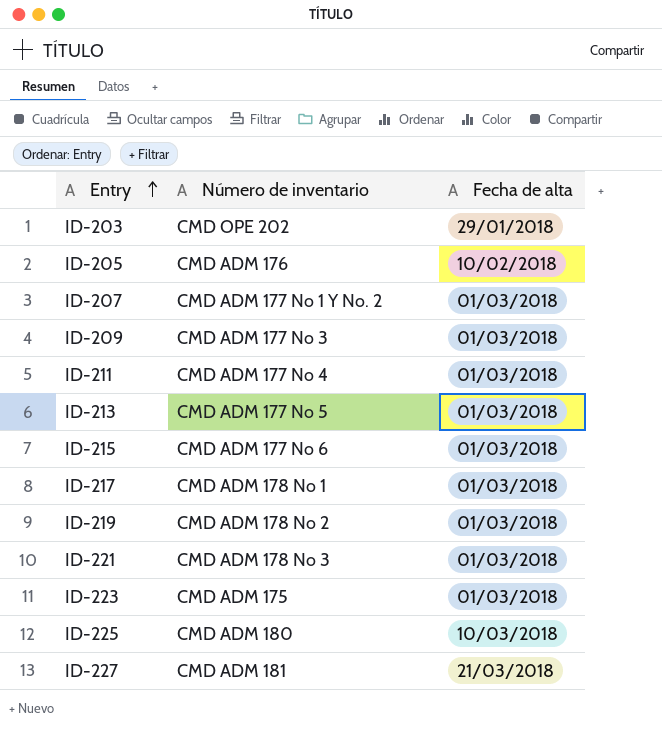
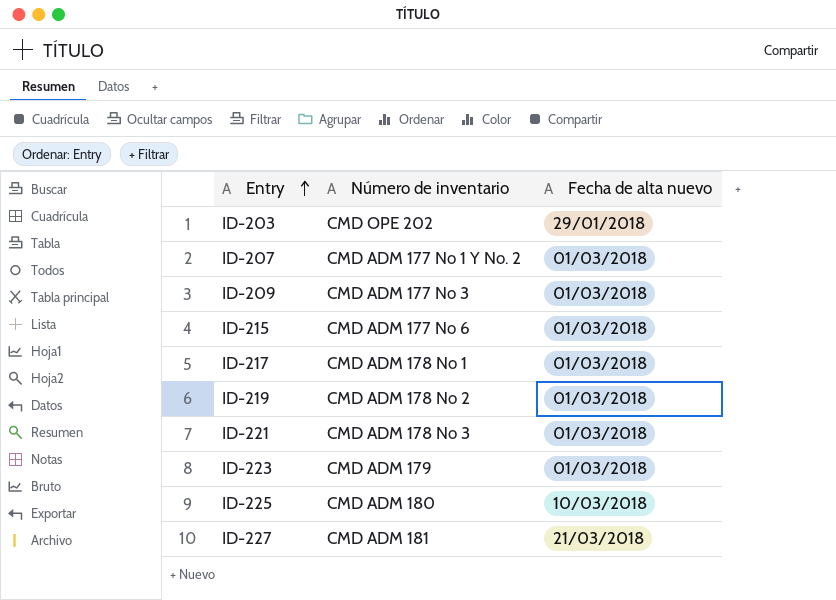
column name: Fecha de alta -> Fecha de alta nuevo
row ID-205: CMD ADM 176 | 10/02/2018 -> none
row ID-211: CMD ADM 177 No 4 | 01/03/2018 -> none
row ID-213: CMD ADM 177 No 5 | 01/03/2018 -> none
ID-223 | Número de inventario: CMD ADM 175 -> CMD ADM 179

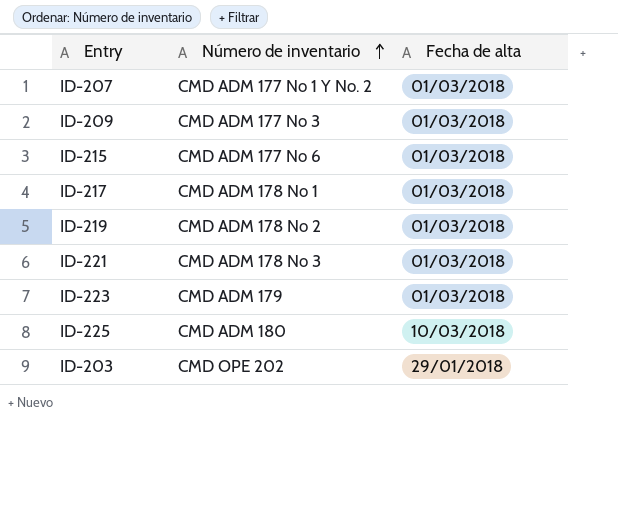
row order: Entry ascending -> Número de inventario ascending
column name: Fecha de alta nuevo -> Fecha de alta
row ID-227: CMD ADM 181 | 21/03/2018 -> none

